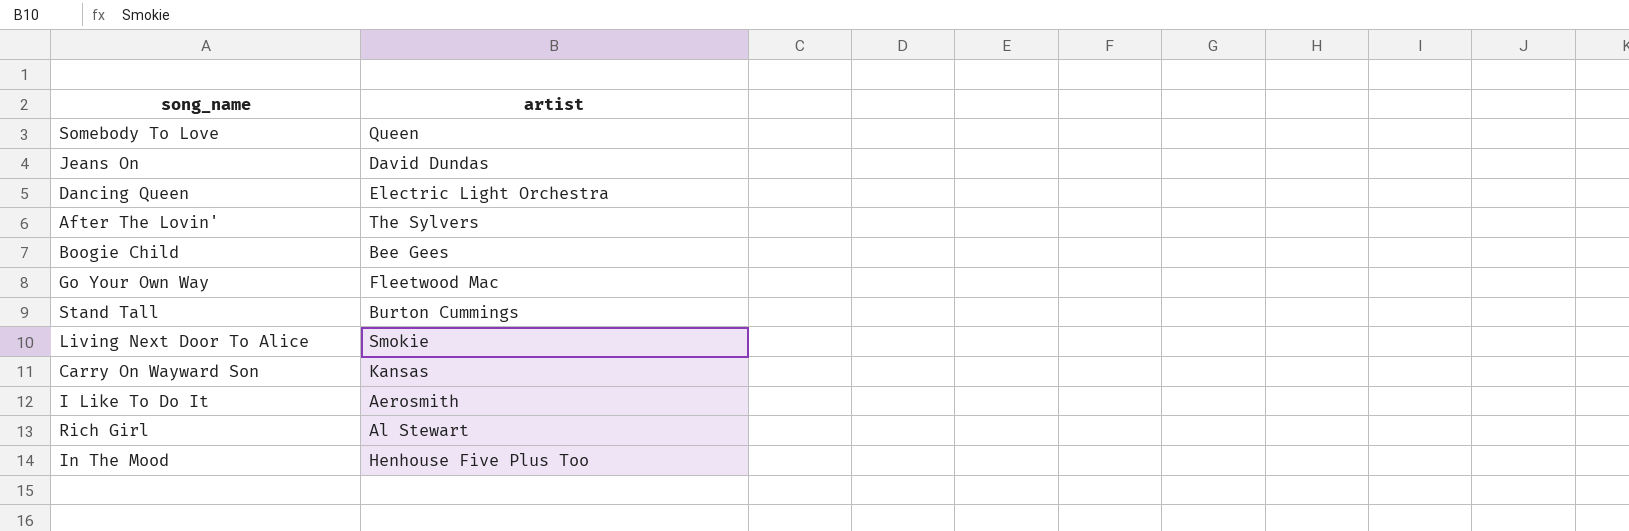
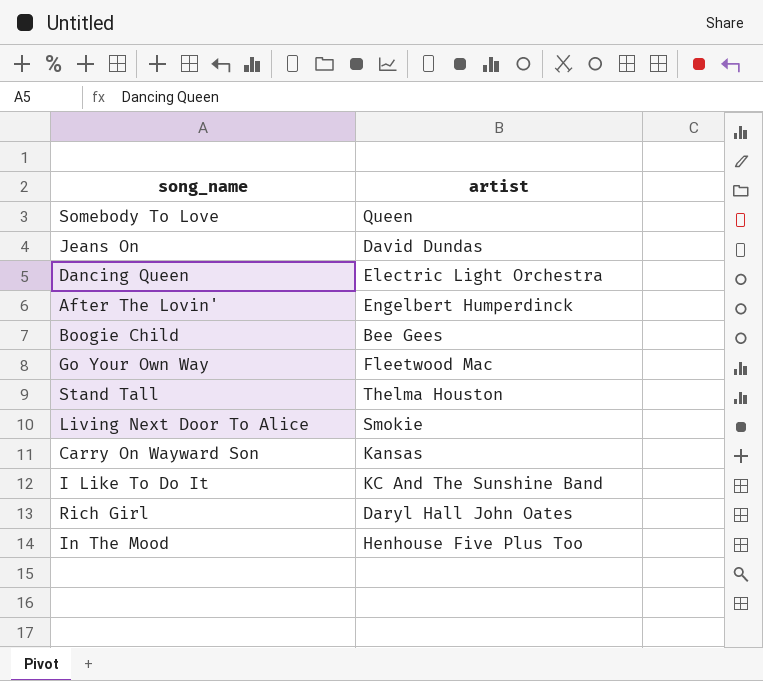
After The Lovin' | artist: The Sylvers -> Engelbert Humperdinck
Stand Tall | artist: Burton Cummings -> Thelma Houston
I Like To Do It | artist: Aerosmith -> KC And The Sunshine Band
Rich Girl | artist: Al Stewart -> Daryl Hall John Oates

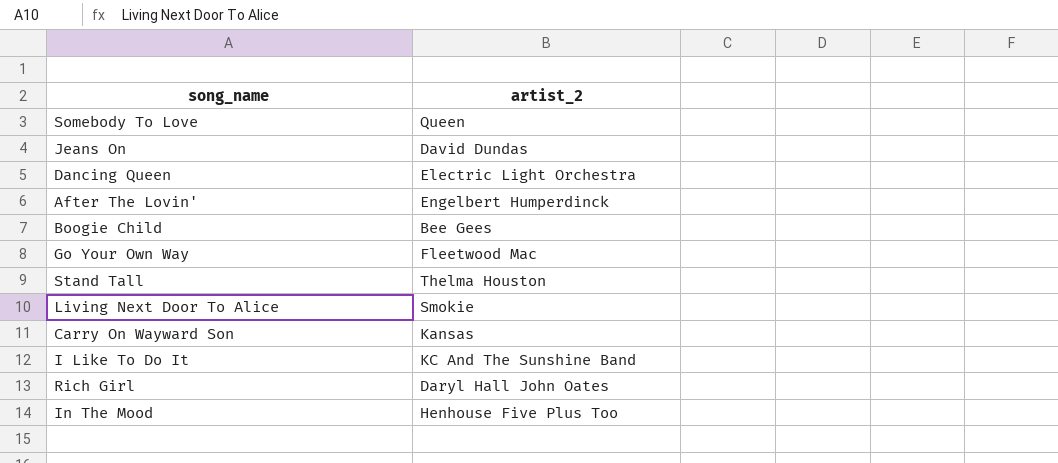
column name: artist -> artist_2

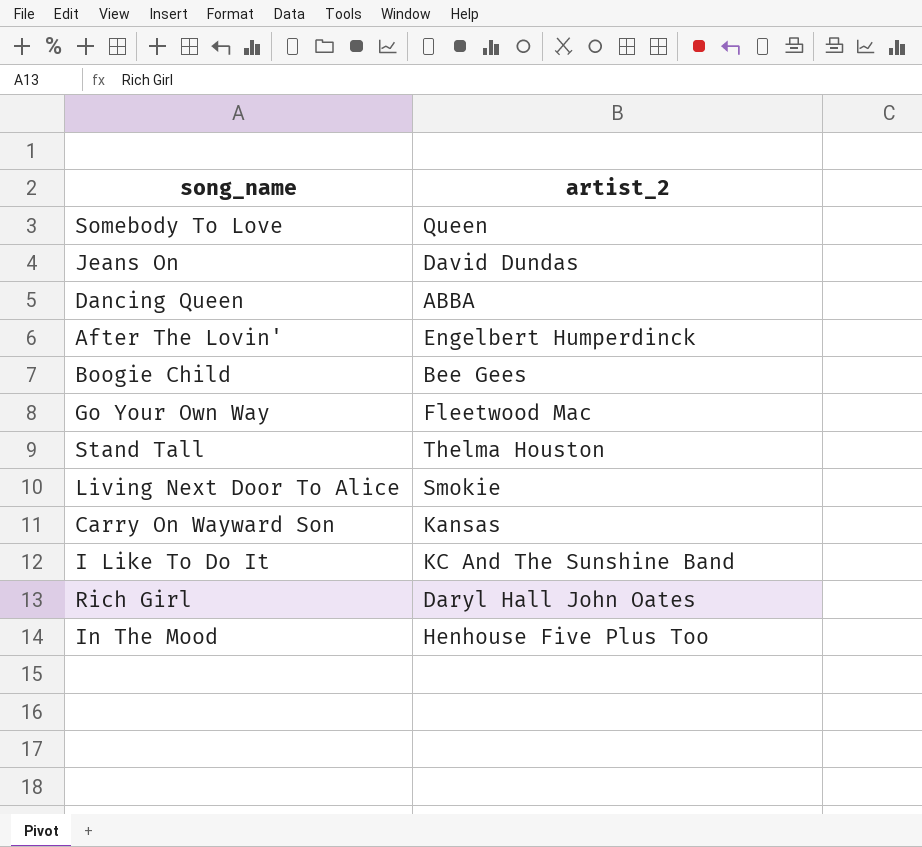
Dancing Queen | artist_2: Electric Light Orchestra -> ABBA

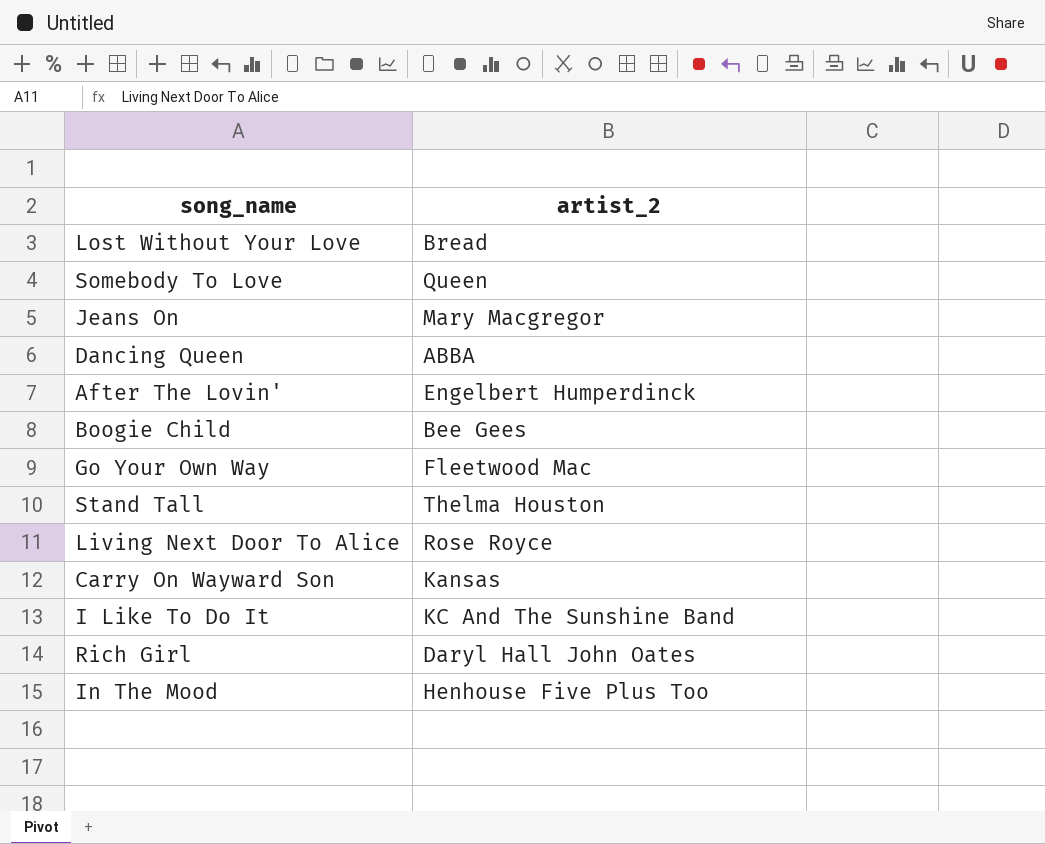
row Lost Without Your Love: none -> Bread
Jeans On | artist_2: David Dundas -> Mary Macgregor
Living Next Door To Alice | artist_2: Smokie -> Rose Royce

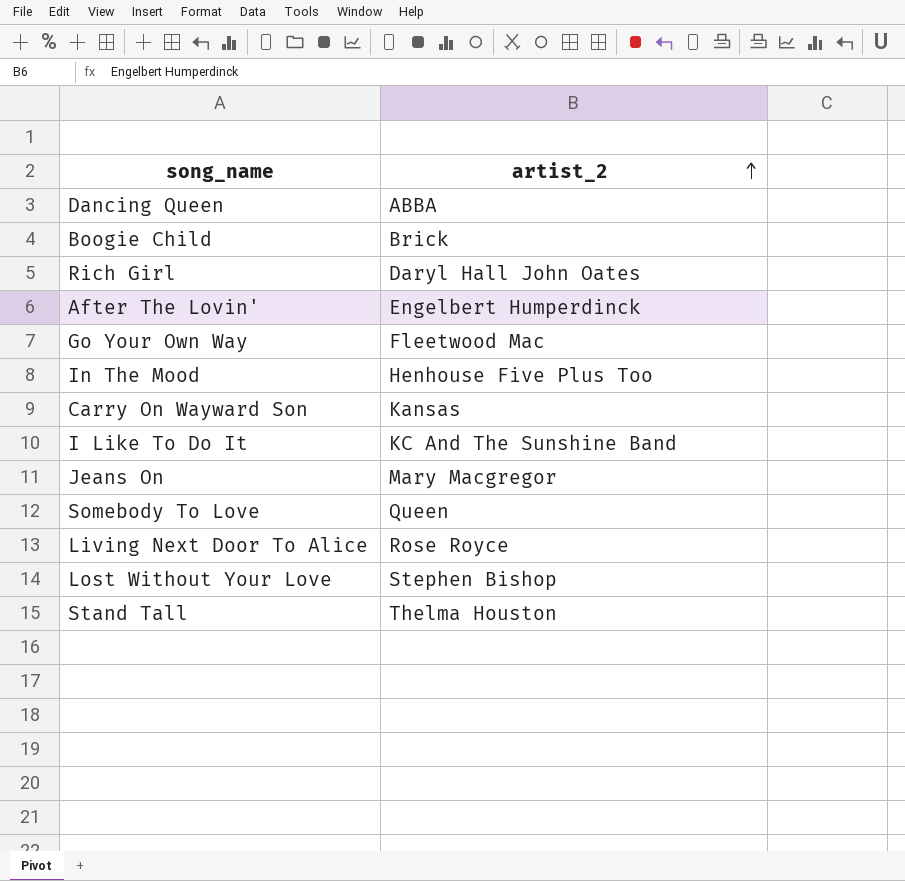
row order: none -> artist_2 ascending
Boogie Child | artist_2: Bee Gees -> Brick
Lost Without Your Love | artist_2: Bread -> Stephen Bishop

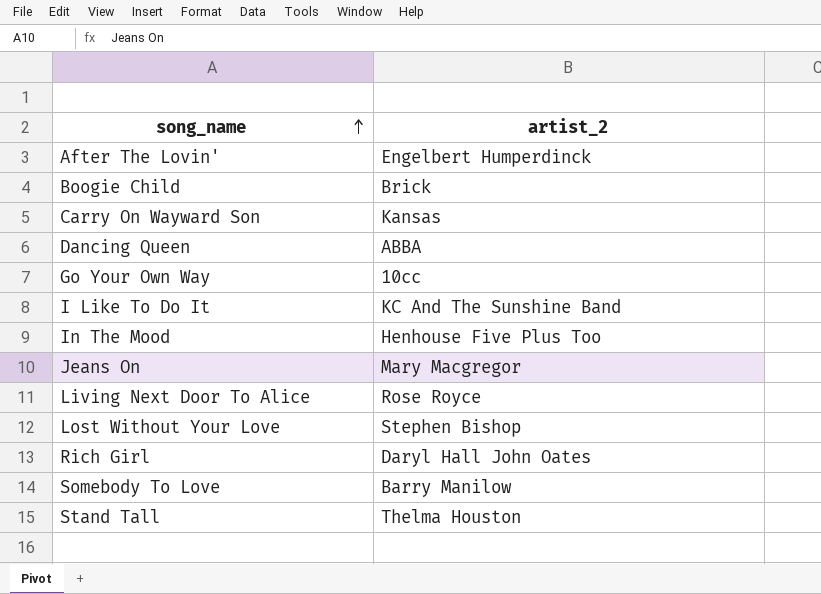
row order: artist_2 ascending -> song_name ascending
Go Your Own Way | artist_2: Fleetwood Mac -> 10cc
Somebody To Love | artist_2: Queen -> Barry Manilow

